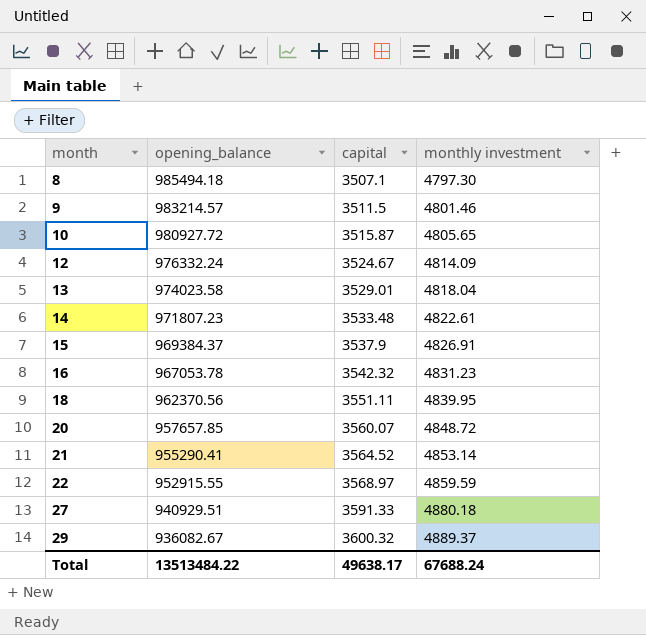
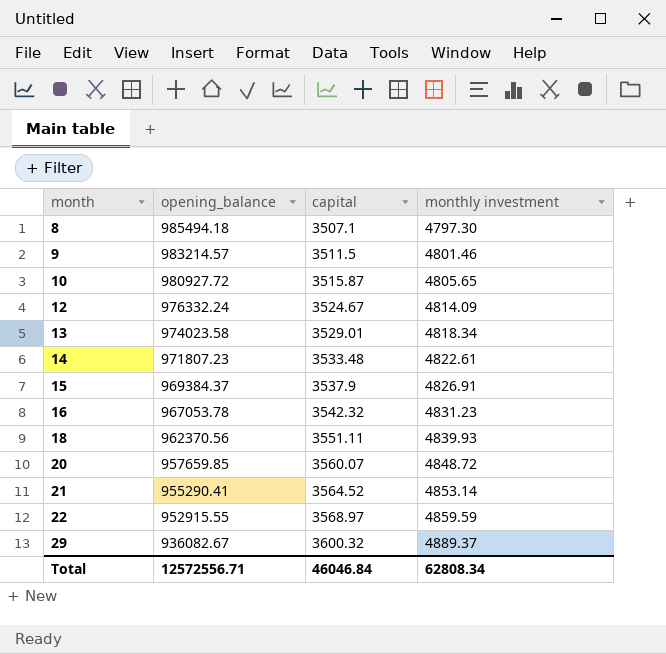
row 27: 940929.51 | 3591.33 | 4880.18 -> none
13 | monthly investment: 4818.04 -> 4818.34
18 | monthly investment: 4839.95 -> 4839.93
20 | opening_balance: 957657.85 -> 957659.85
Total | opening_balance: 13513484.22 -> 12572556.71
Total | capital: 49638.17 -> 46046.84
Total | monthly investment: 67688.24 -> 62808.34

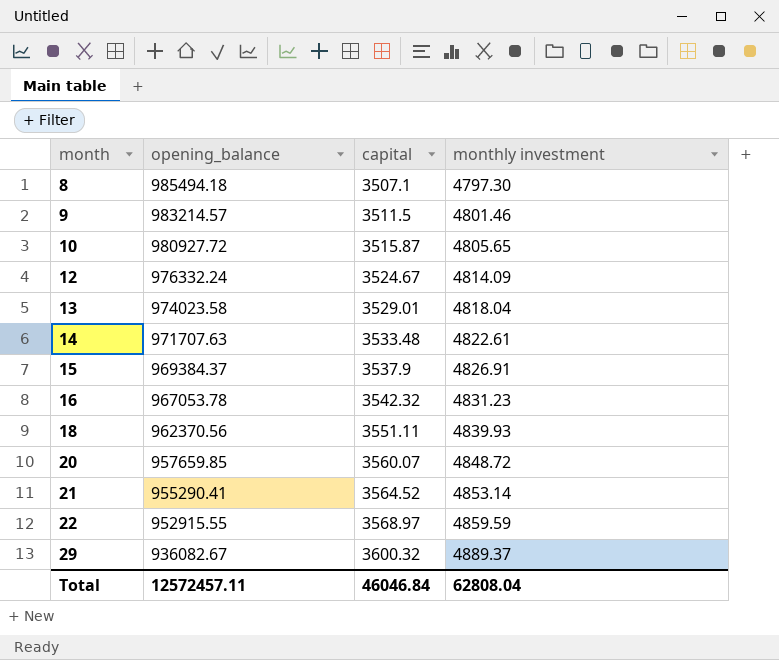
13 | monthly investment: 4818.34 -> 4818.04
14 | opening_balance: 971807.23 -> 971707.63
Total | opening_balance: 12572556.71 -> 12572457.11
Total | monthly investment: 62808.34 -> 62808.04

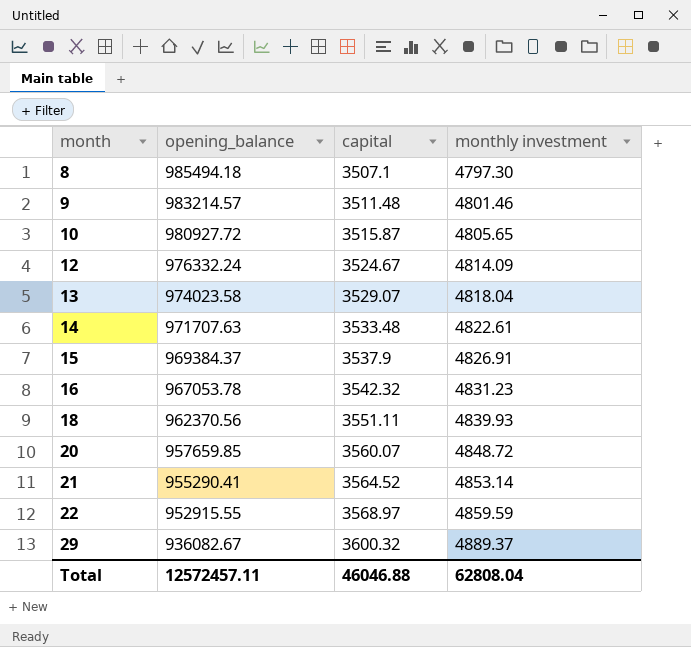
9 | capital: 3511.5 -> 3511.48
13 | capital: 3529.01 -> 3529.07
Total | capital: 46046.84 -> 46046.88

